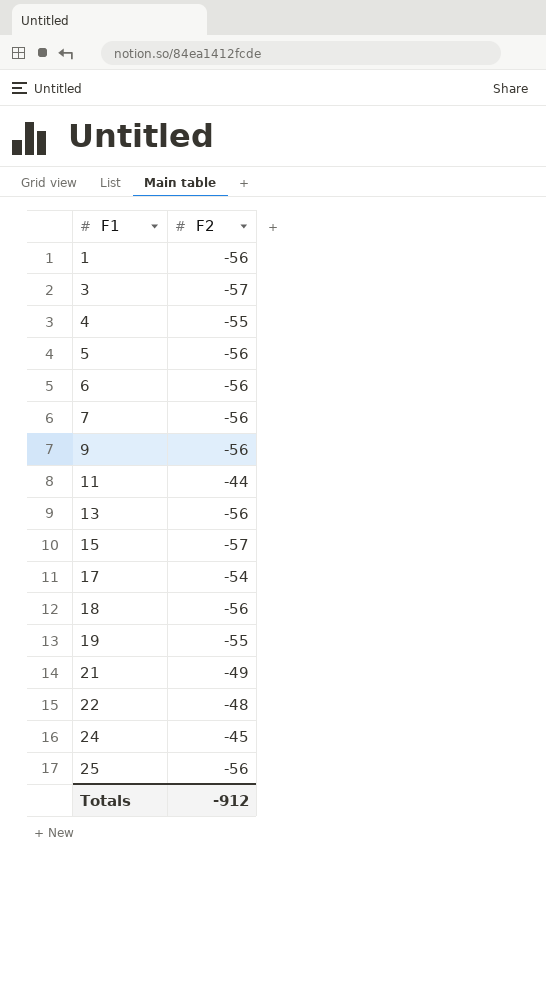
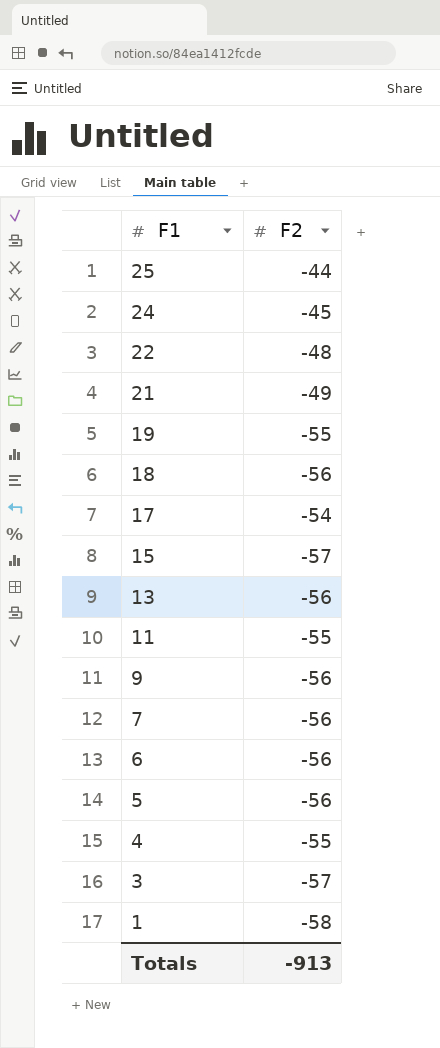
row order: F1 ascending -> F1 descending
25 | F2: -56 -> -44
11 | F2: -44 -> -55
1 | F2: -56 -> -58
Totals | F2: -912 -> -913

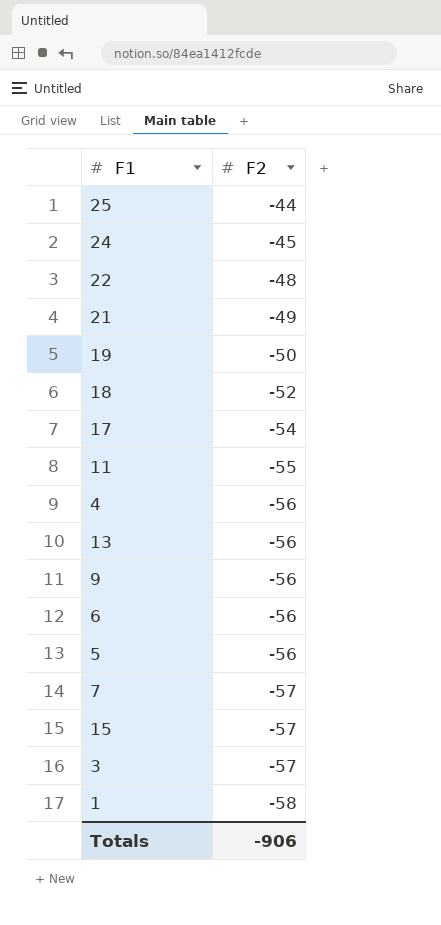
row order: F1 descending -> F2 descending
19 | F2: -55 -> -50
18 | F2: -56 -> -52
4 | F2: -55 -> -56
7 | F2: -56 -> -57
Totals | F2: -913 -> -906

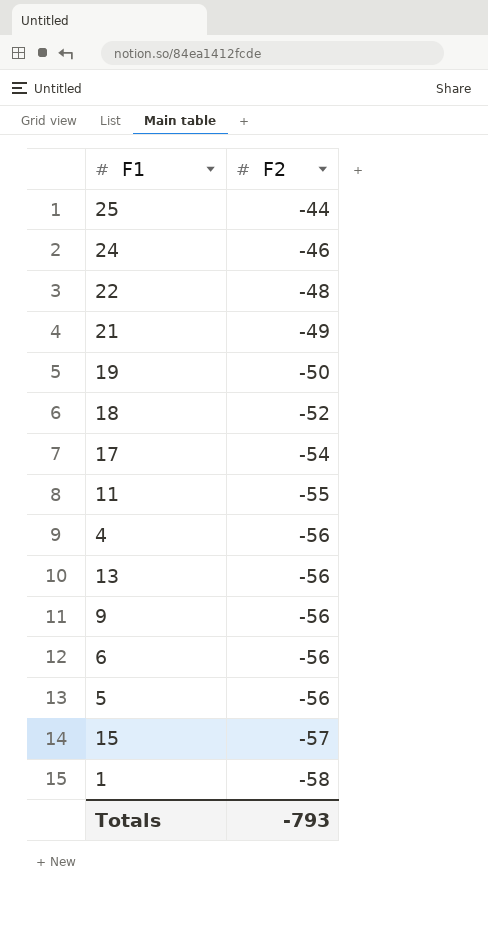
row 7: -57 -> none
row 3: -57 -> none
24 | F2: -45 -> -46
Totals | F2: -906 -> -793

